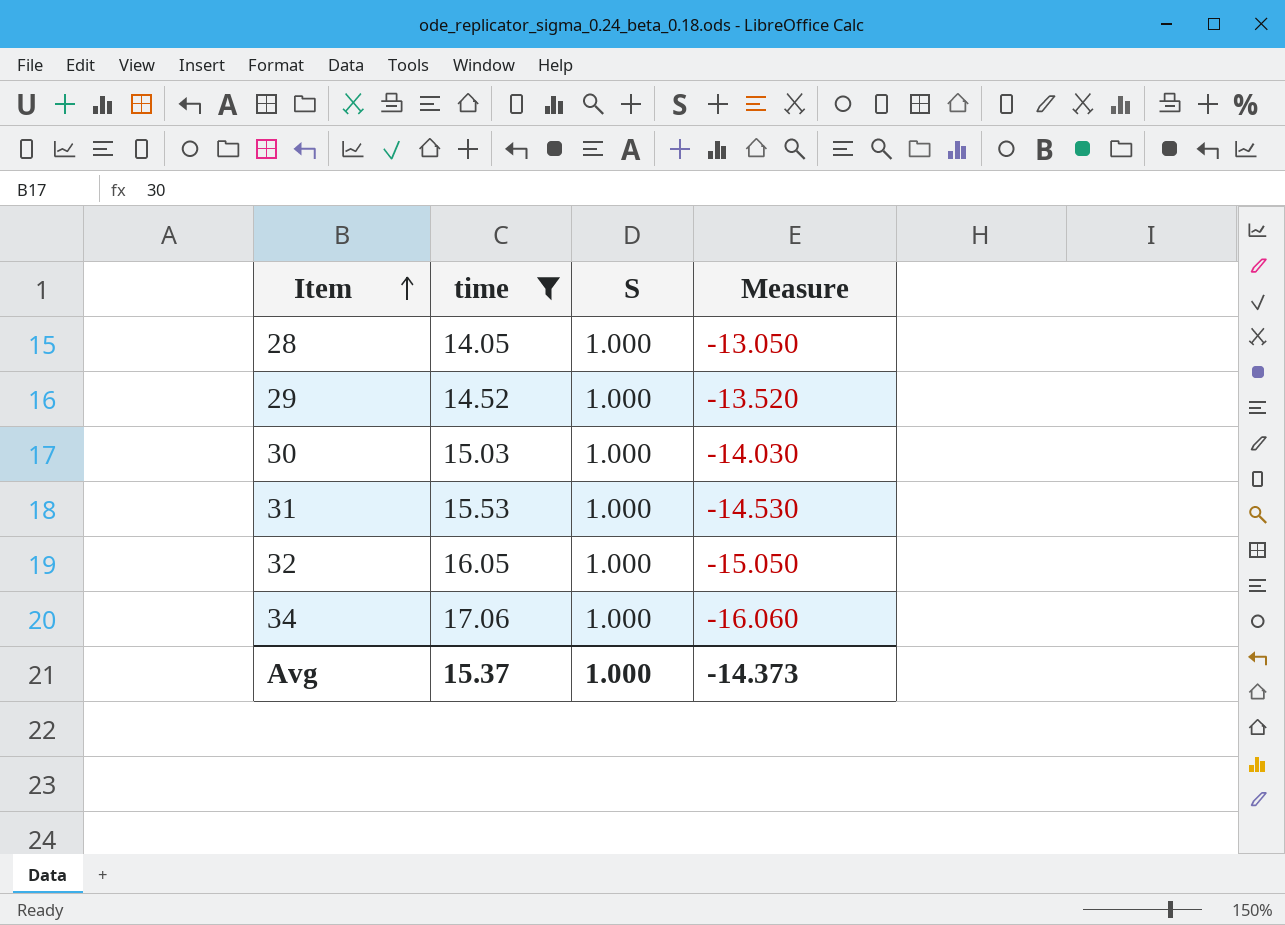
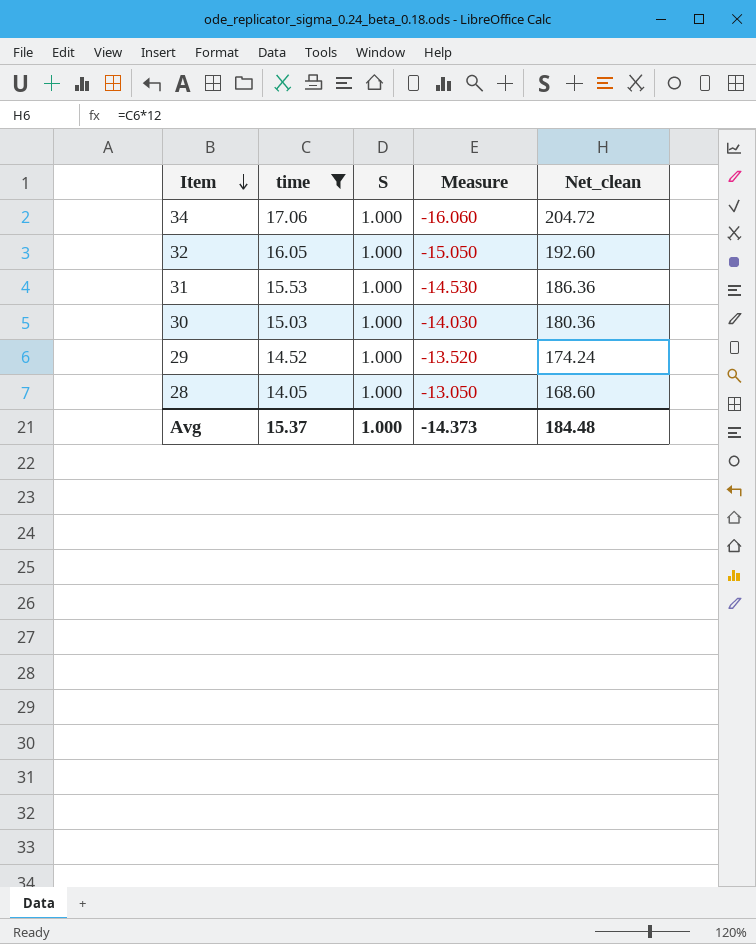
row order: Item ascending -> Item descending
column Net_clean | formula: none -> [time] * 12

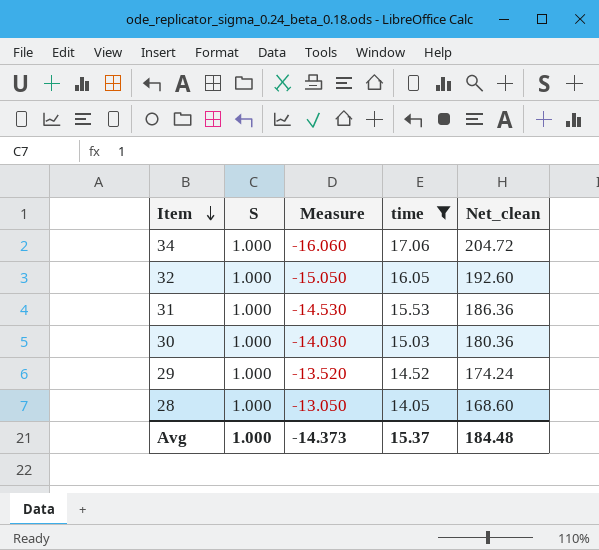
column time | position: 2 -> 4

